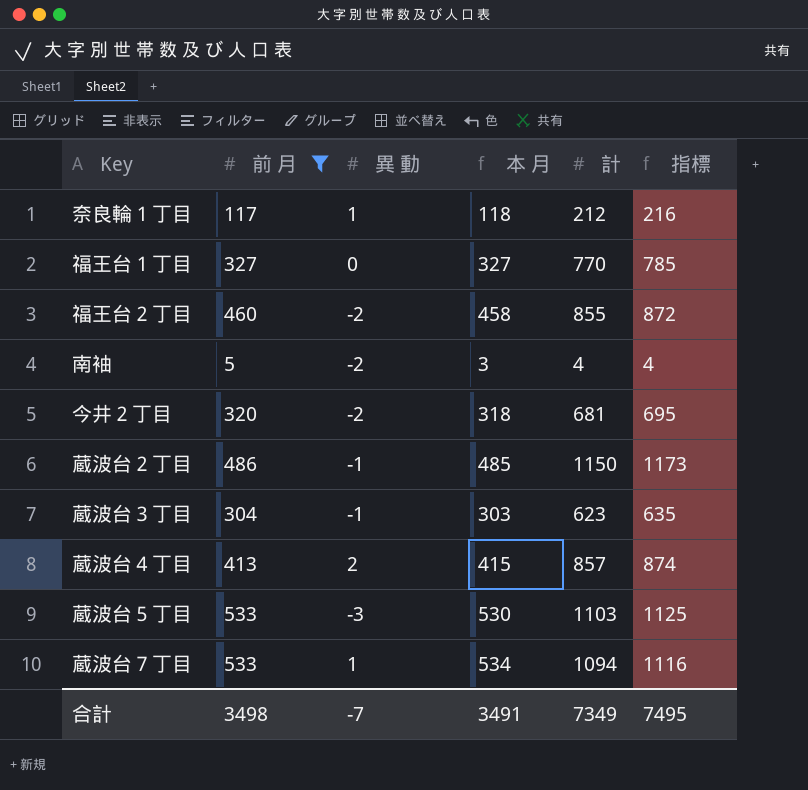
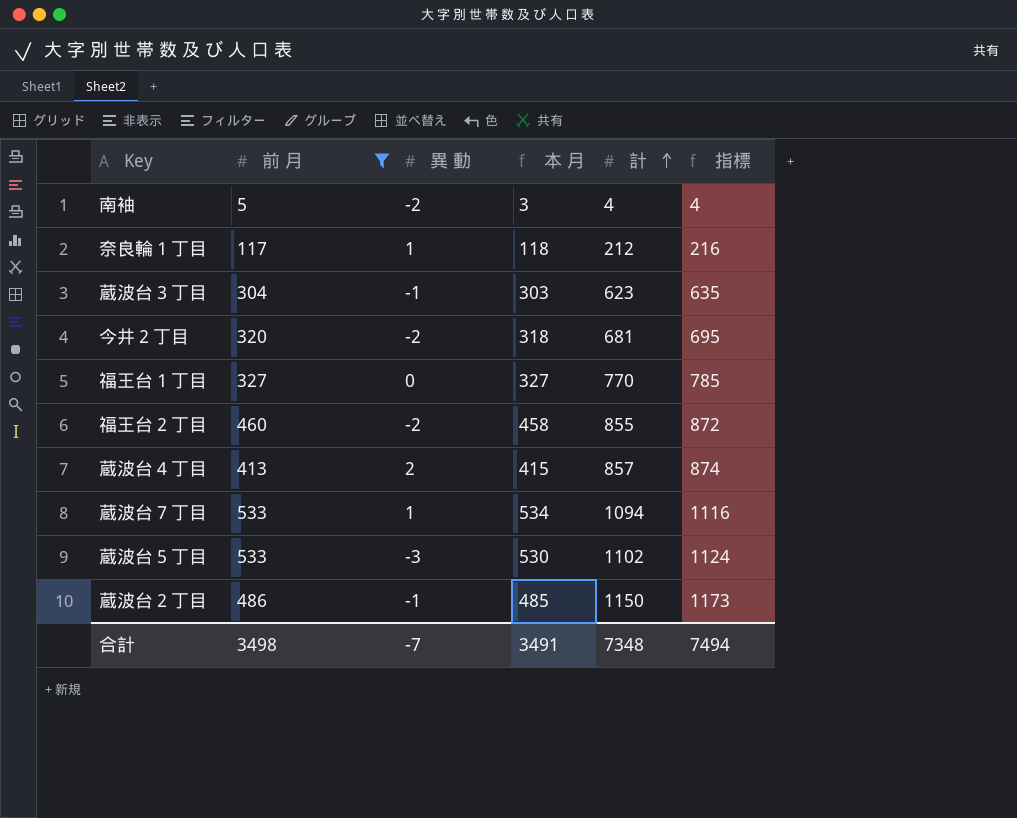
row order: none -> 計 ascending
蔵波台５丁目 | 計: 1103 -> 1102
蔵波台５丁目 | 指標: 1125 -> 1124
合計 | 計: 7349 -> 7348
合計 | 指標: 7495 -> 7494

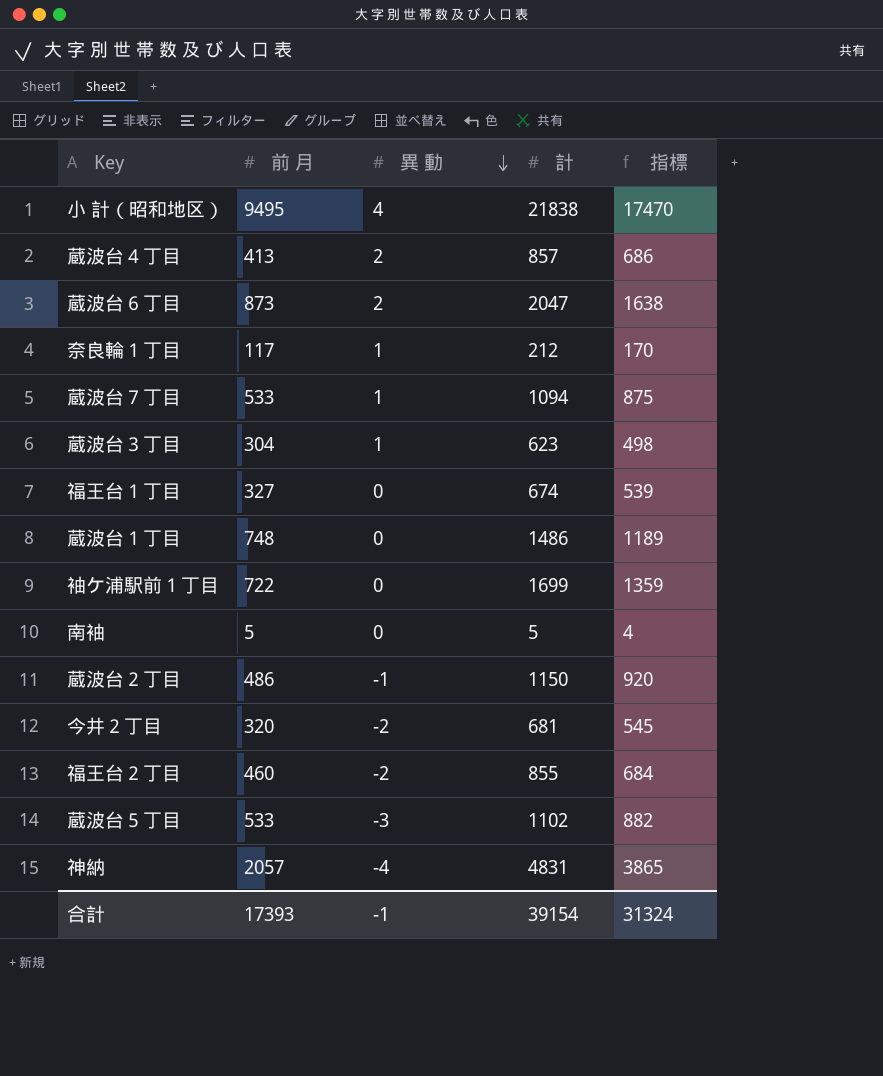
filter: 前 月 <= 533 -> none
row order: 計 ascending -> 異 動 descending
column 本 月 | formula: [前 月] + [異 動] -> none
column 指標 | formula: [計] * 1.02 -> [計] * 0.8
蔵波台３丁目 | 異 動: -1 -> 1
福王台１丁目 | 計: 770 -> 674
南袖 | 異 動: -2 -> 0
南袖 | 計: 4 -> 5
合計 | 前 月: 3498 -> 17393
合計 | 異 動: -7 -> -1
合計 | 計: 7348 -> 39154
合計 | 指標: 7494 -> 31324

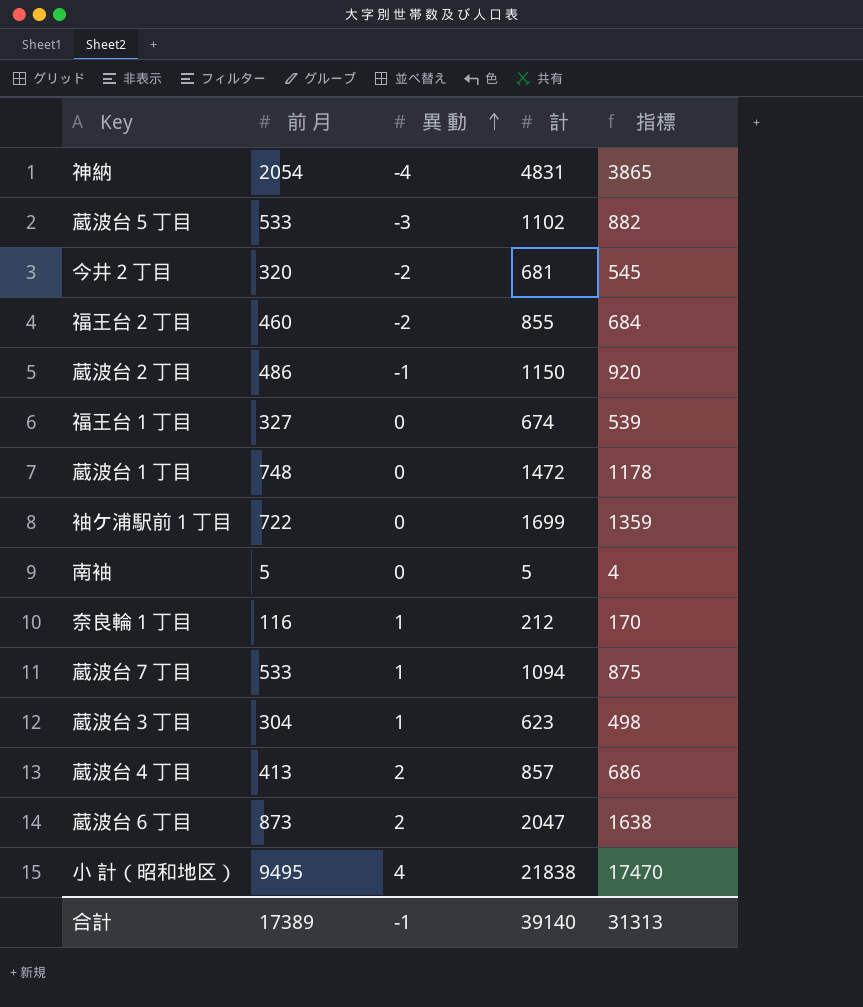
row order: 異 動 descending -> 異 動 ascending
神納 | 前 月: 2057 -> 2054
蔵波台１丁目 | 計: 1486 -> 1472
蔵波台１丁目 | 指標: 1189 -> 1178
奈良輪１丁目 | 前 月: 117 -> 116
合計 | 前 月: 17393 -> 17389
合計 | 計: 39154 -> 39140
合計 | 指標: 31324 -> 31313

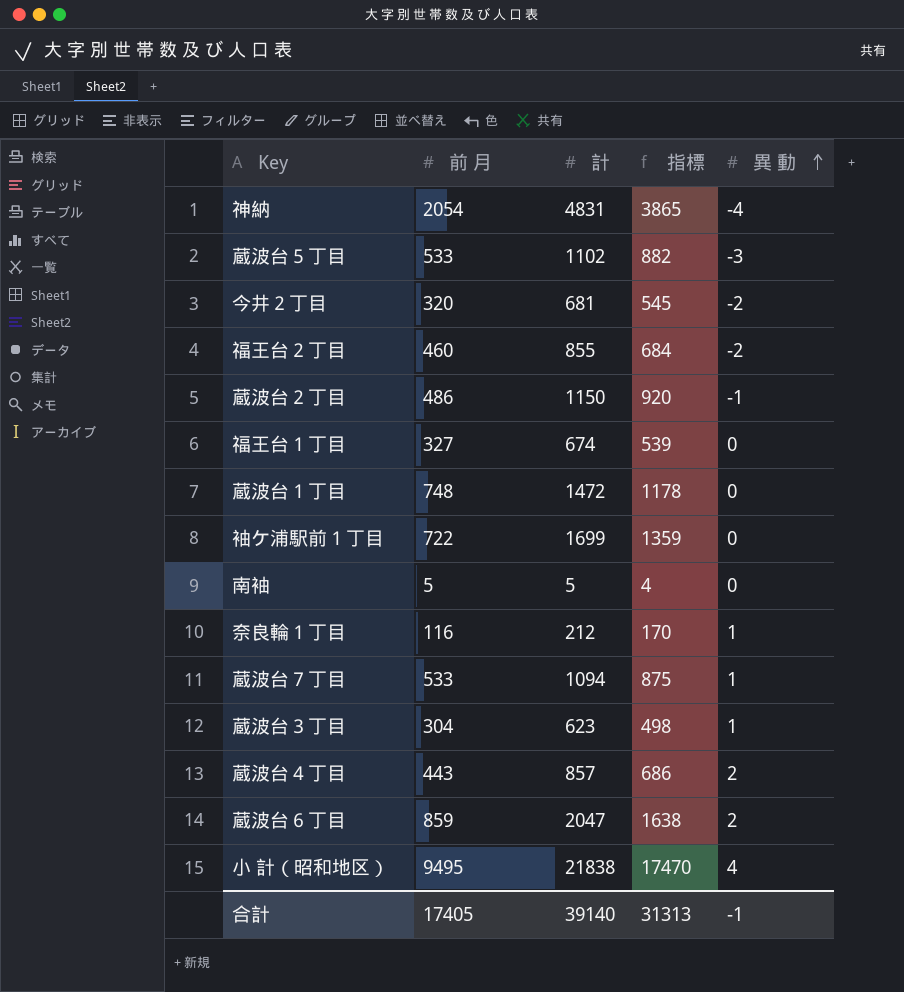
column 異 動 | position: 3 -> 5
蔵波台４丁目 | 前 月: 413 -> 443
蔵波台６丁目 | 前 月: 873 -> 859
合計 | 前 月: 17389 -> 17405

